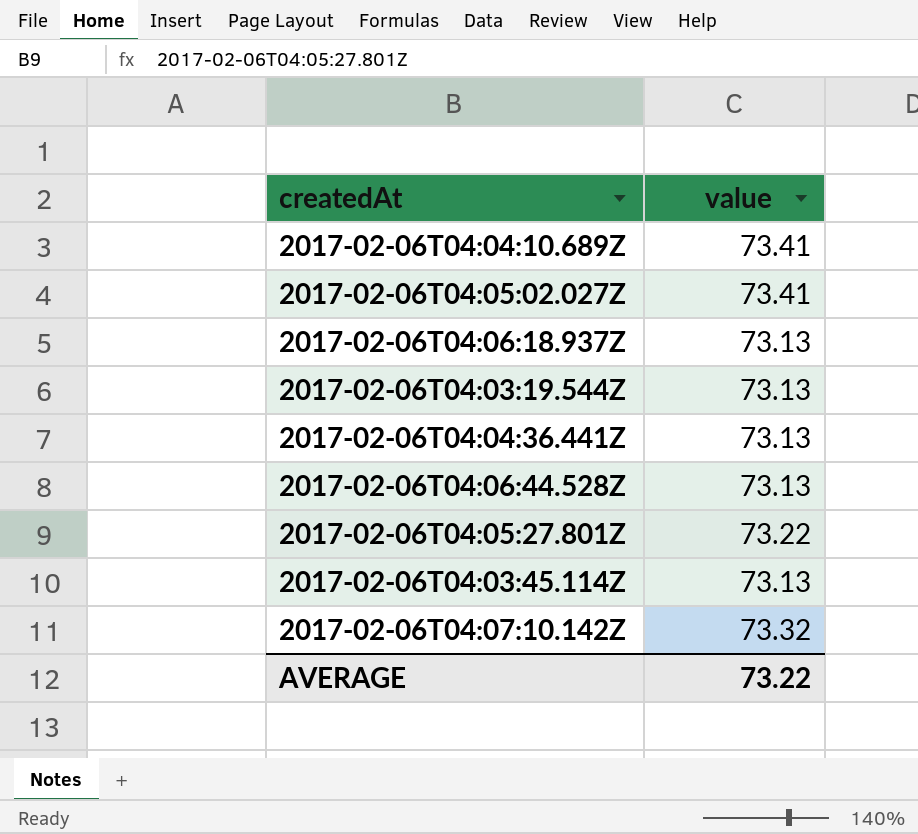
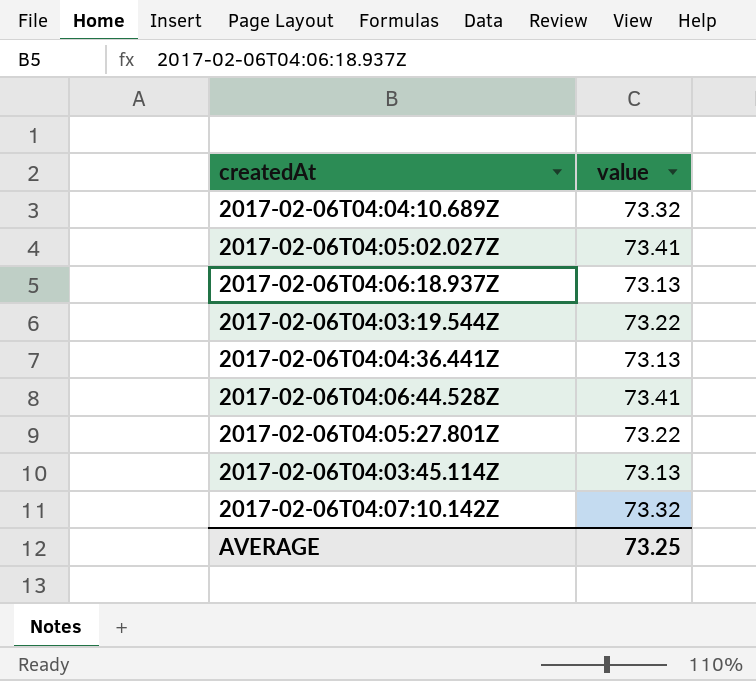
2017-02-06T04:04:10.689Z | value: 73.41 -> 73.32
2017-02-06T04:03:19.544Z | value: 73.13 -> 73.22
2017-02-06T04:06:44.528Z | value: 73.13 -> 73.41
AVERAGE | value: 73.22 -> 73.25

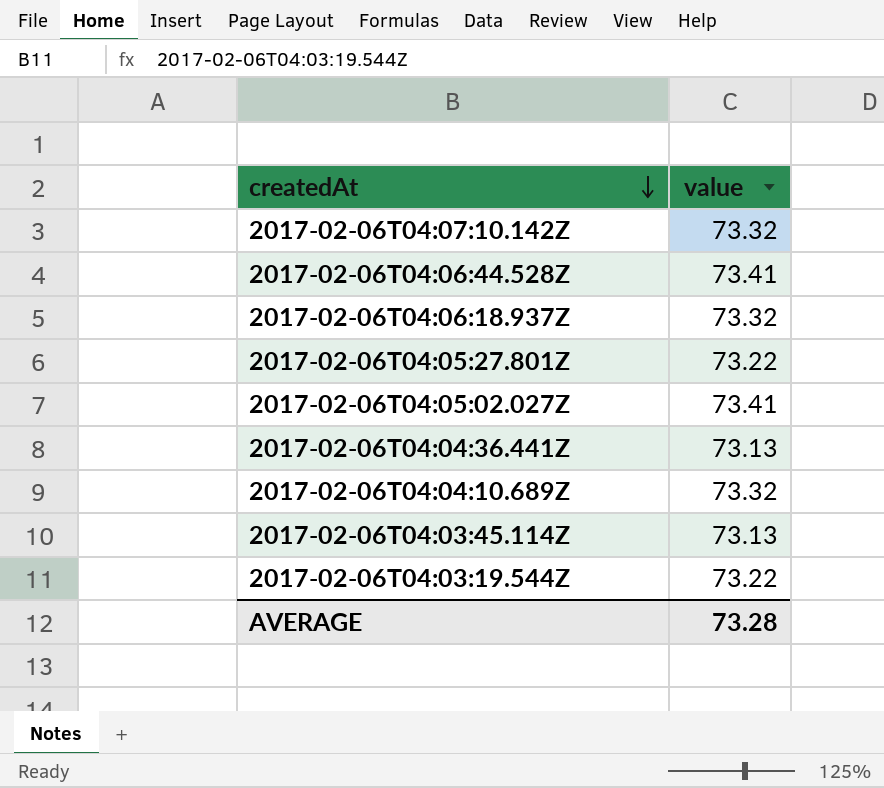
row order: none -> createdAt descending
2017-02-06T04:06:18.937Z | value: 73.13 -> 73.32
AVERAGE | value: 73.25 -> 73.28

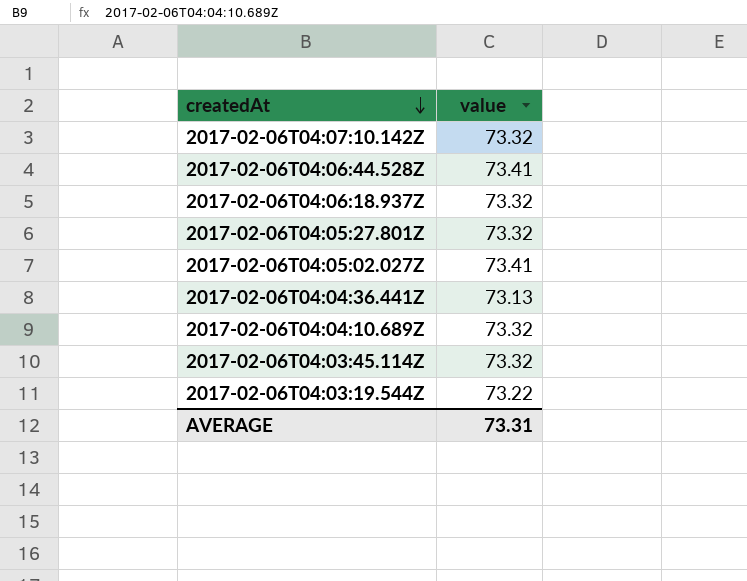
2017-02-06T04:05:27.801Z | value: 73.22 -> 73.32
2017-02-06T04:03:45.114Z | value: 73.13 -> 73.32
AVERAGE | value: 73.28 -> 73.31

